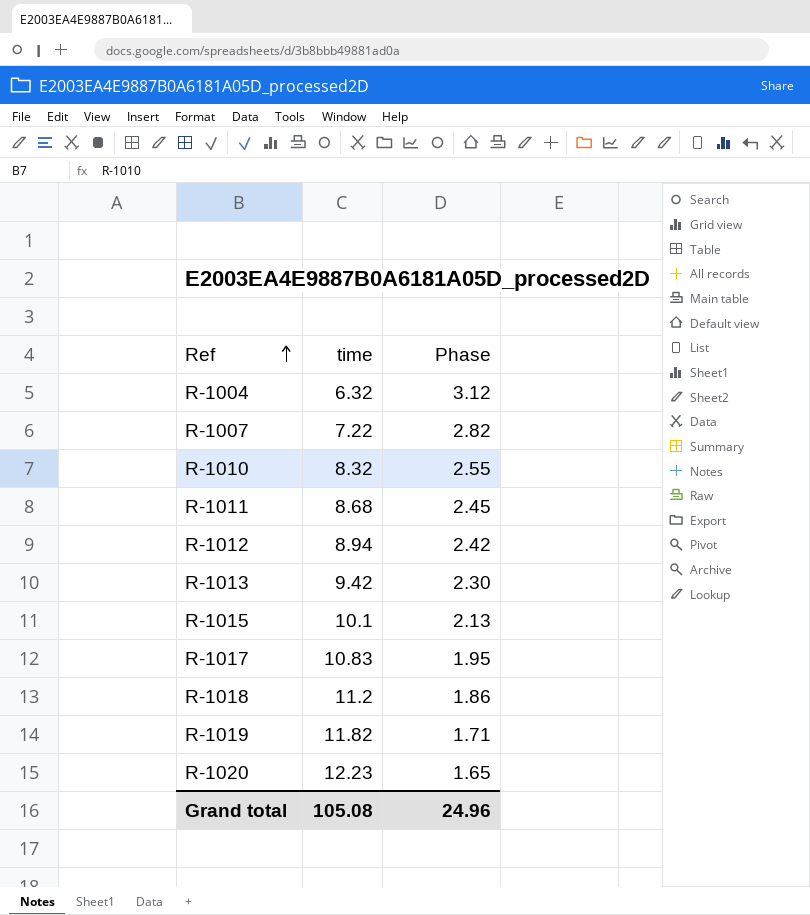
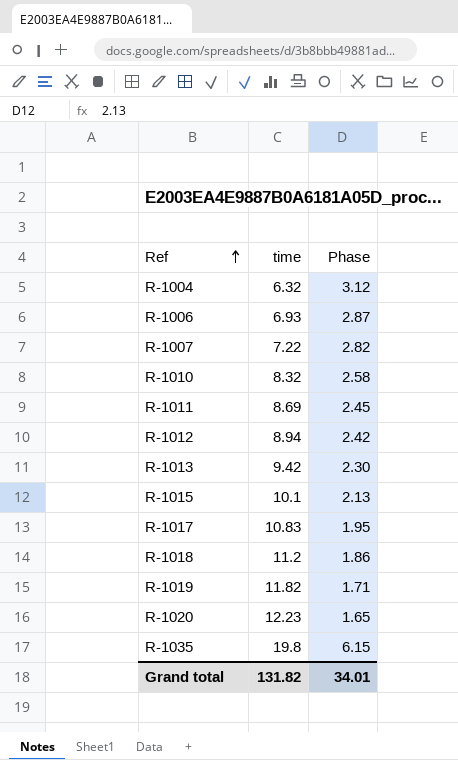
row R-1006: none -> 6.93 | 2.87
R-1010 | Phase: 2.55 -> 2.58
R-1011 | time: 8.68 -> 8.69
row R-1035: none -> 19.8 | 6.15
Grand total | time: 105.08 -> 131.82
Grand total | Phase: 24.96 -> 34.01

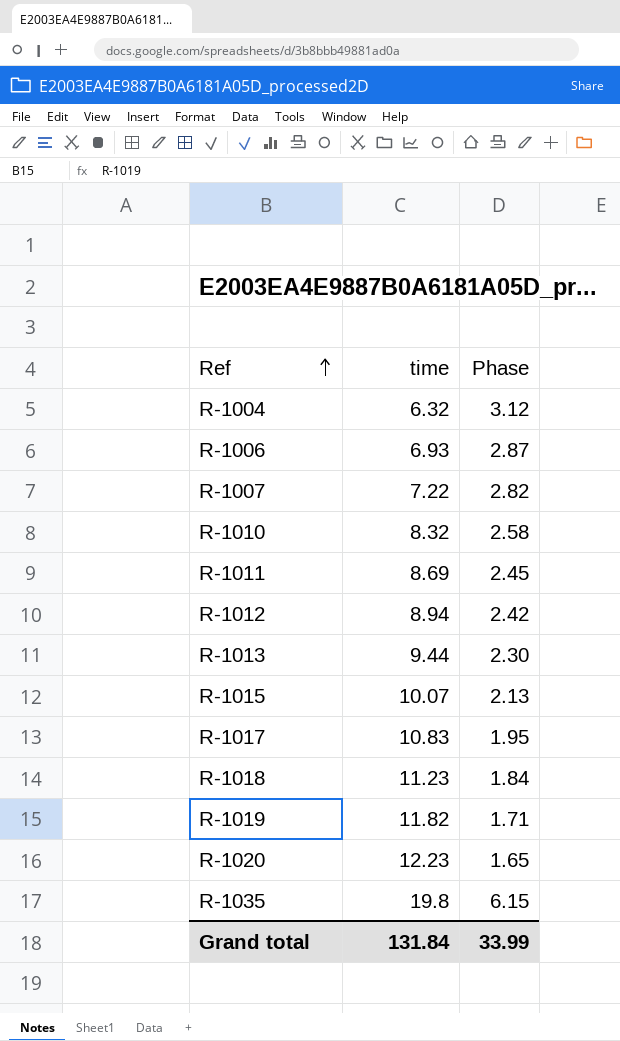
R-1013 | time: 9.42 -> 9.44
R-1015 | time: 10.1 -> 10.07
R-1018 | time: 11.2 -> 11.23
R-1018 | Phase: 1.86 -> 1.84
Grand total | time: 131.82 -> 131.84
Grand total | Phase: 34.01 -> 33.99

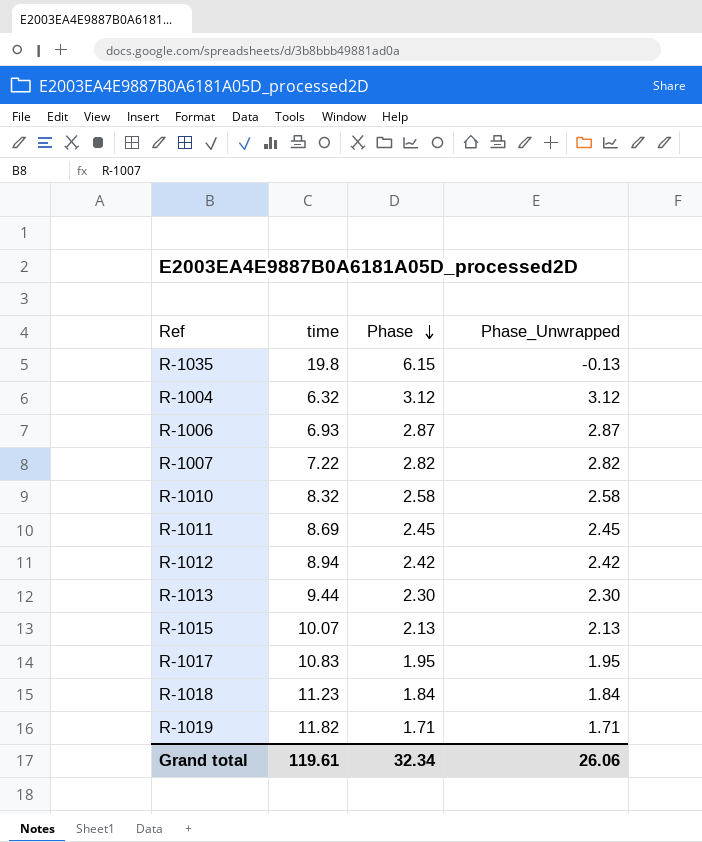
row order: Ref ascending -> Phase descending
column Phase_Unwrapped | position: none -> 4
row R-1020: 12.23 | 1.65 -> none
Grand total | time: 131.84 -> 119.61
Grand total | Phase: 33.99 -> 32.34

